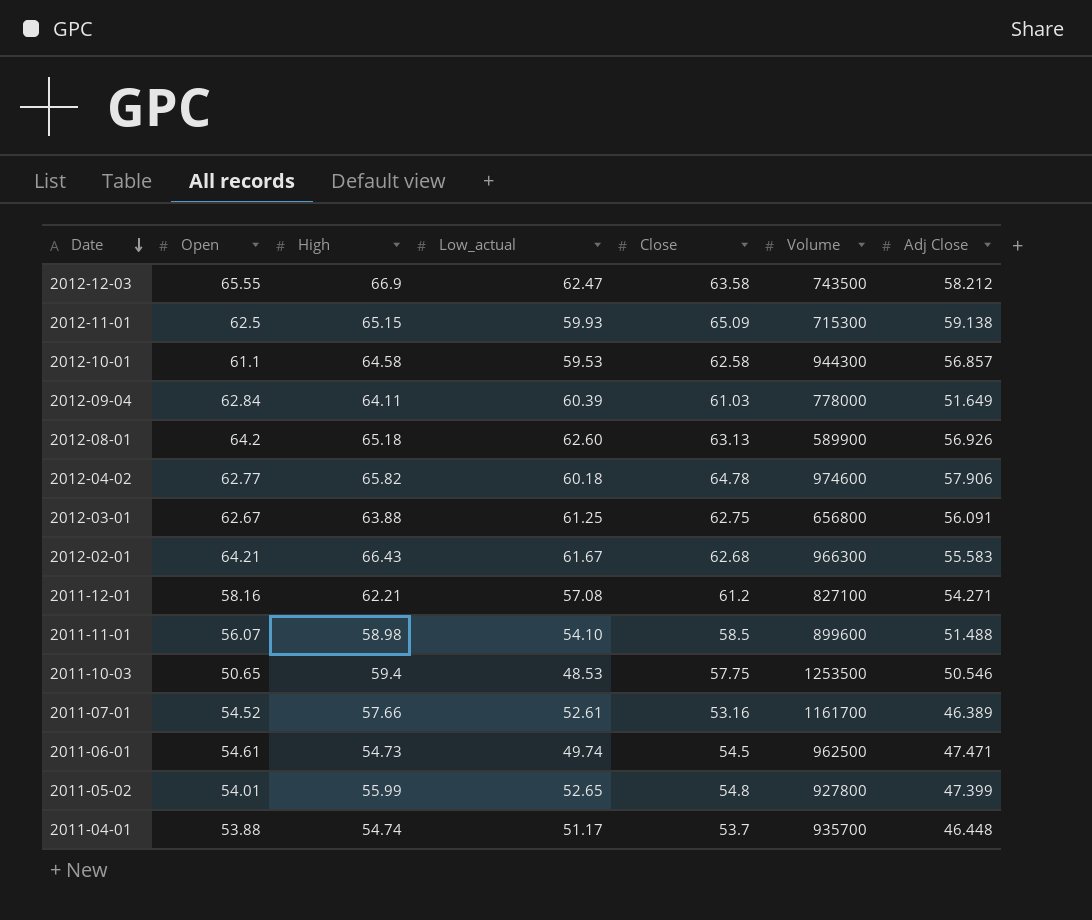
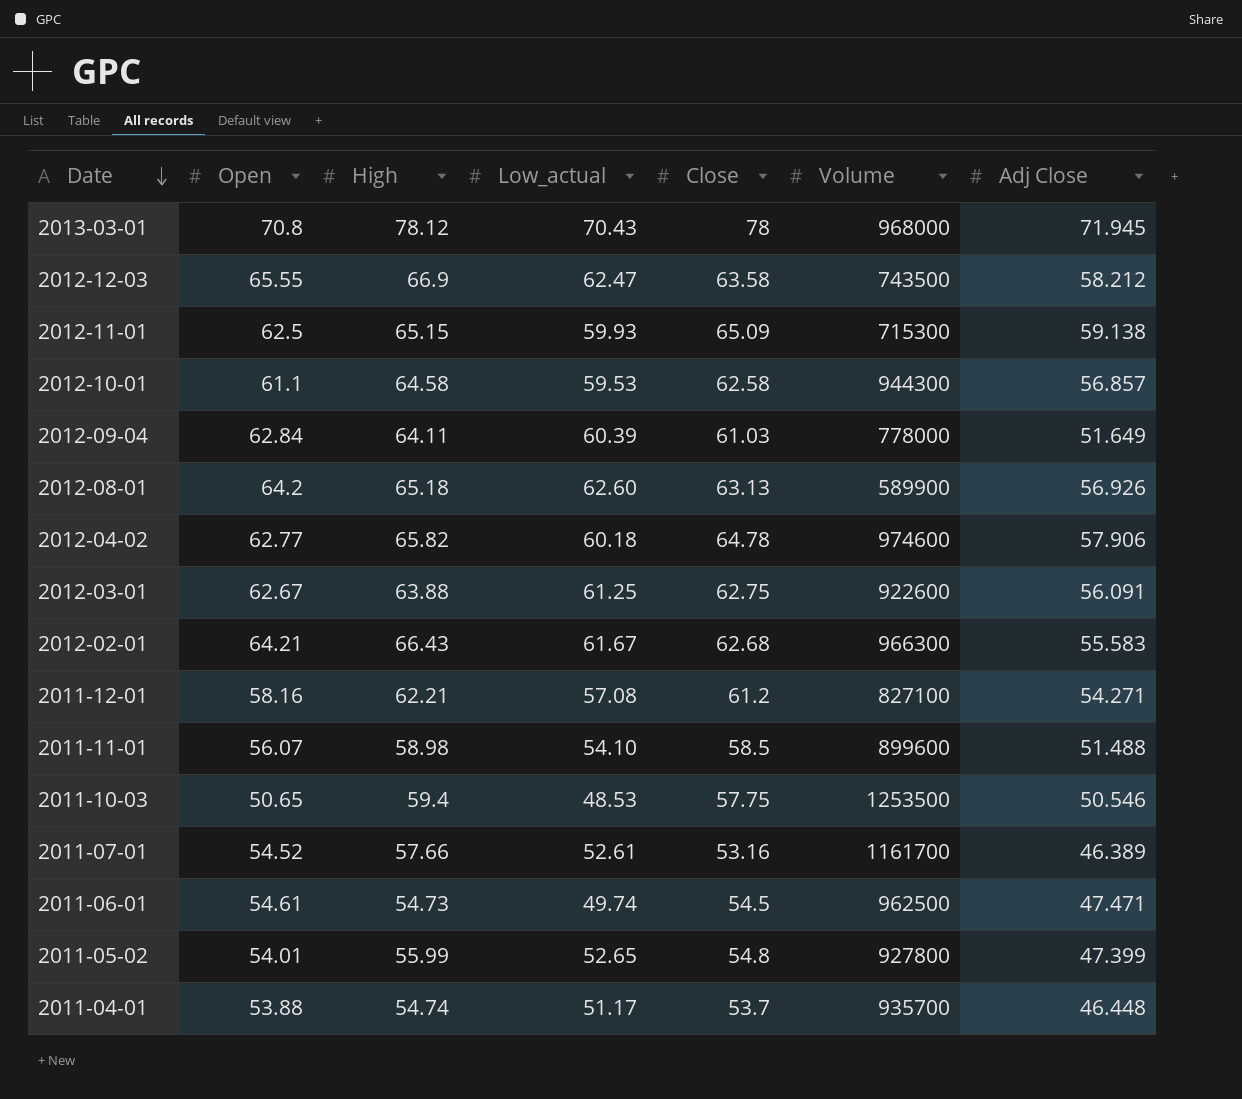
row 2013-03-01: none -> 70.8 | 78.12 | 70.43 | 78 | 968000 | 71.945
2012-03-01 | Volume: 656800 -> 922600

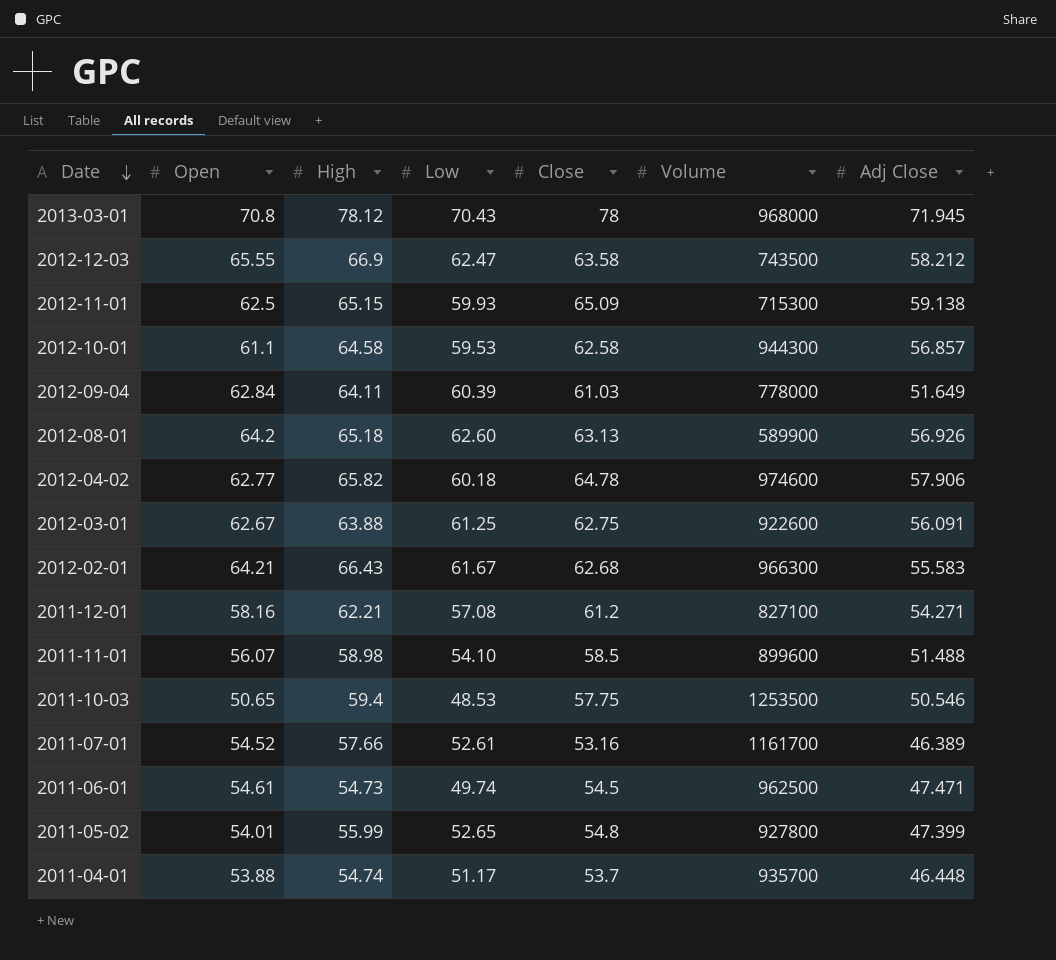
column name: Low_actual -> Low

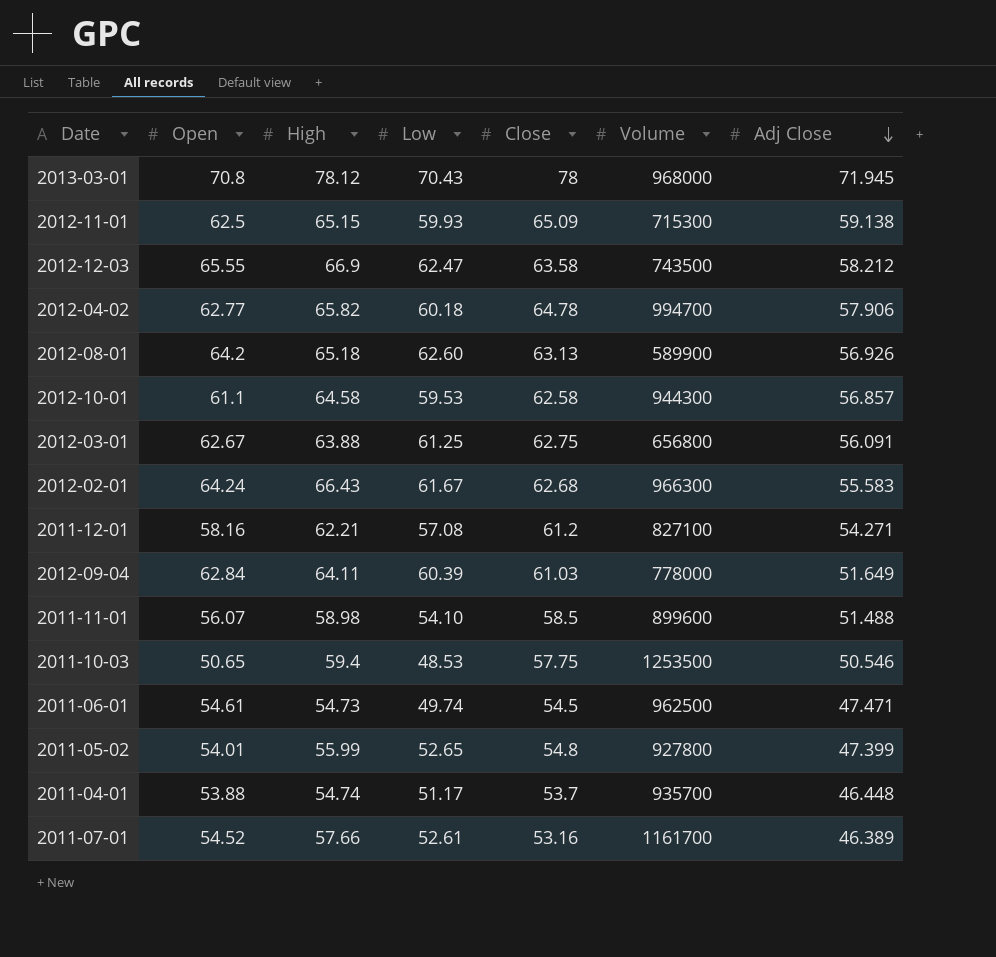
row order: Date descending -> Adj Close descending
2012-04-02 | Volume: 974600 -> 994700
2012-03-01 | Volume: 922600 -> 656800
2012-02-01 | Open: 64.21 -> 64.24

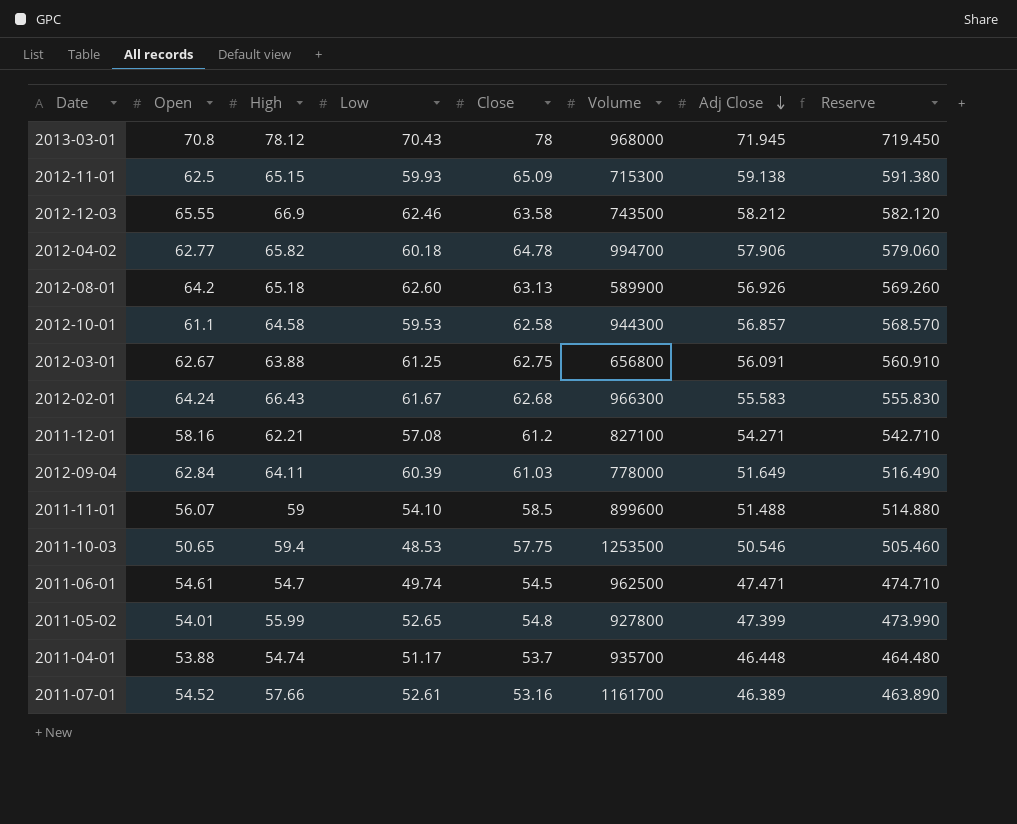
column Reserve | formula: none -> [Adj Close] * 10
2012-12-03 | Low: 62.47 -> 62.46
2011-11-01 | High: 58.98 -> 59
2011-06-01 | High: 54.73 -> 54.7

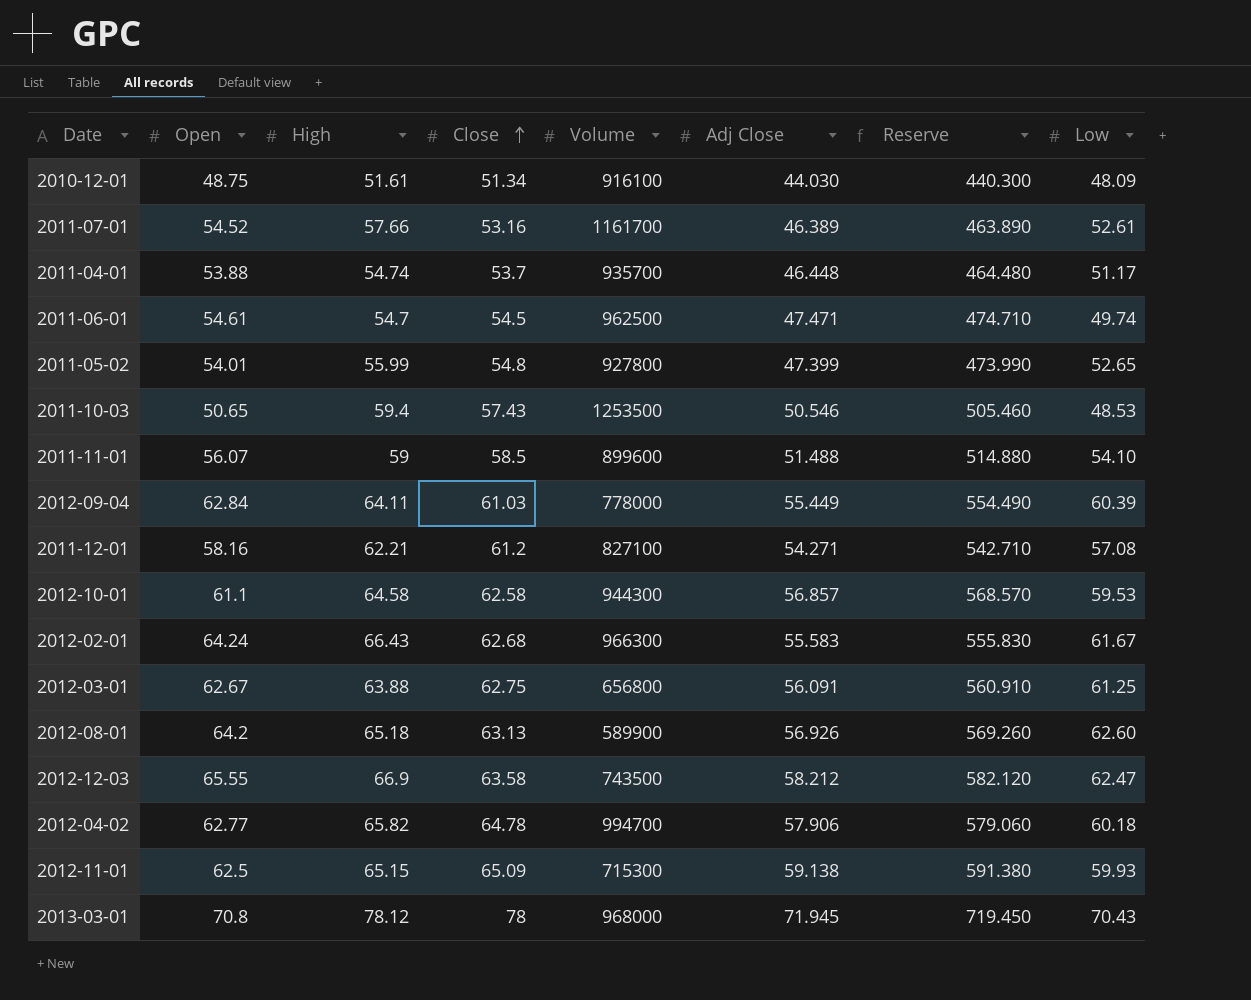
row order: Adj Close descending -> Close ascending
column Low | position: 4 -> 8
row 2010-12-01: none -> 48.75 | 51.61 | 51.34 | 916100 | 44.030 | 440.300 | 48.09
2011-10-03 | Close: 57.75 -> 57.43
2012-09-04 | Adj Close: 51.649 -> 55.449
2012-09-04 | Reserve: 516.490 -> 554.490
2012-12-03 | Low: 62.46 -> 62.47

